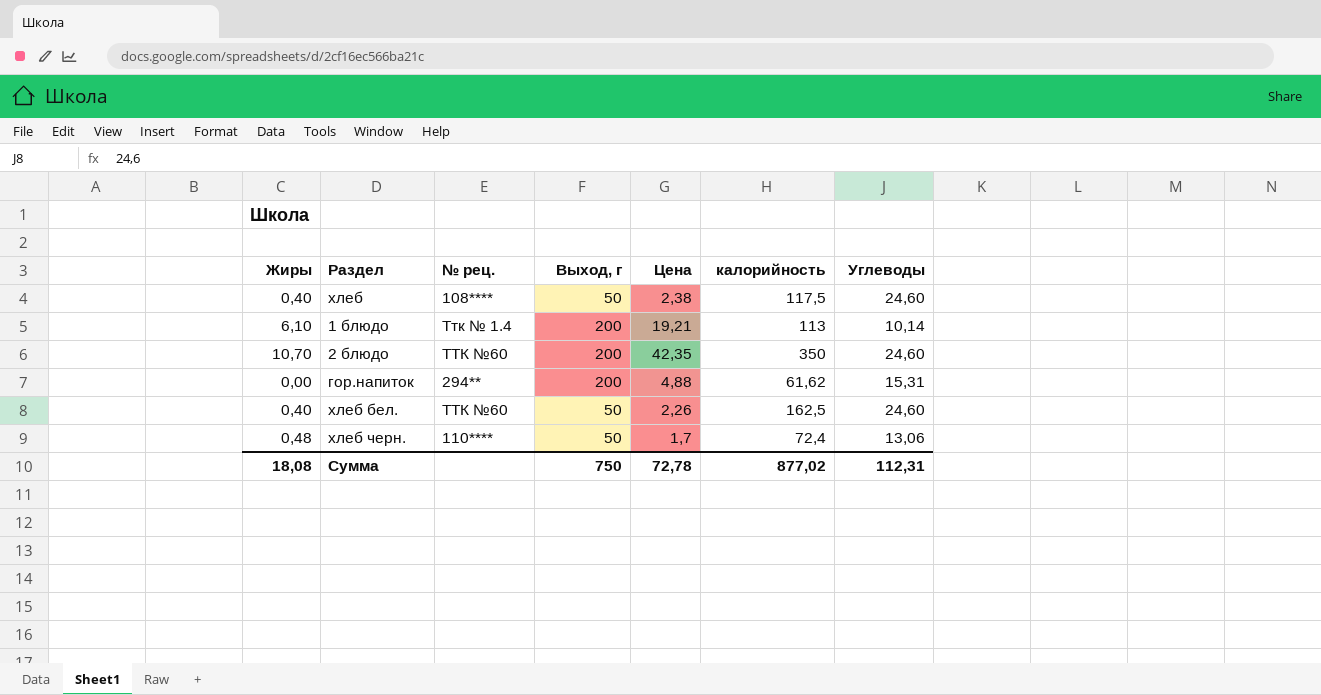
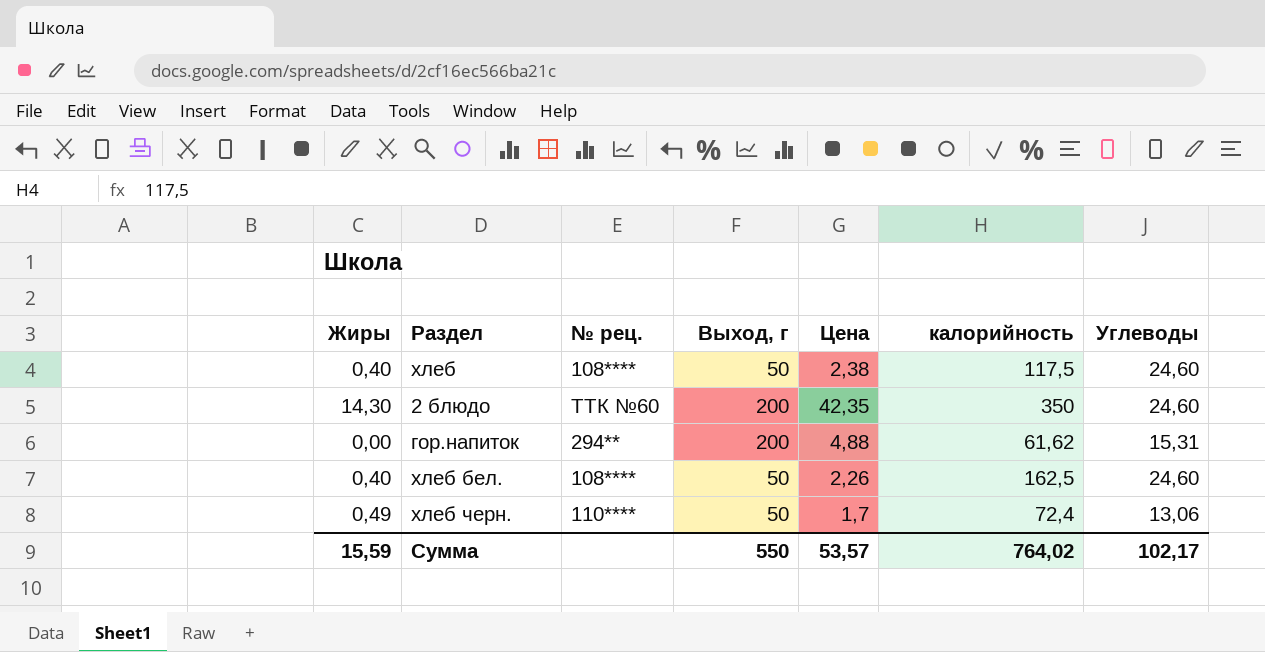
row 1 блюдо: 6,10 | Ттк № 1.4 | 200 | 19,21 | 113 | 10,14 -> none
2 блюдо | Жиры: 10,70 -> 14,30
хлеб бел. | № рец.: ТТК №60 -> 108****
хлеб черн. | Жиры: 0,48 -> 0,49
Сумма | Жиры: 18,08 -> 15,59
Сумма | Выход, г: 750 -> 550
Сумма | Цена: 72,78 -> 53,57
Сумма | калорийность: 877,02 -> 764,02
Сумма | Углеводы: 112,31 -> 102,17

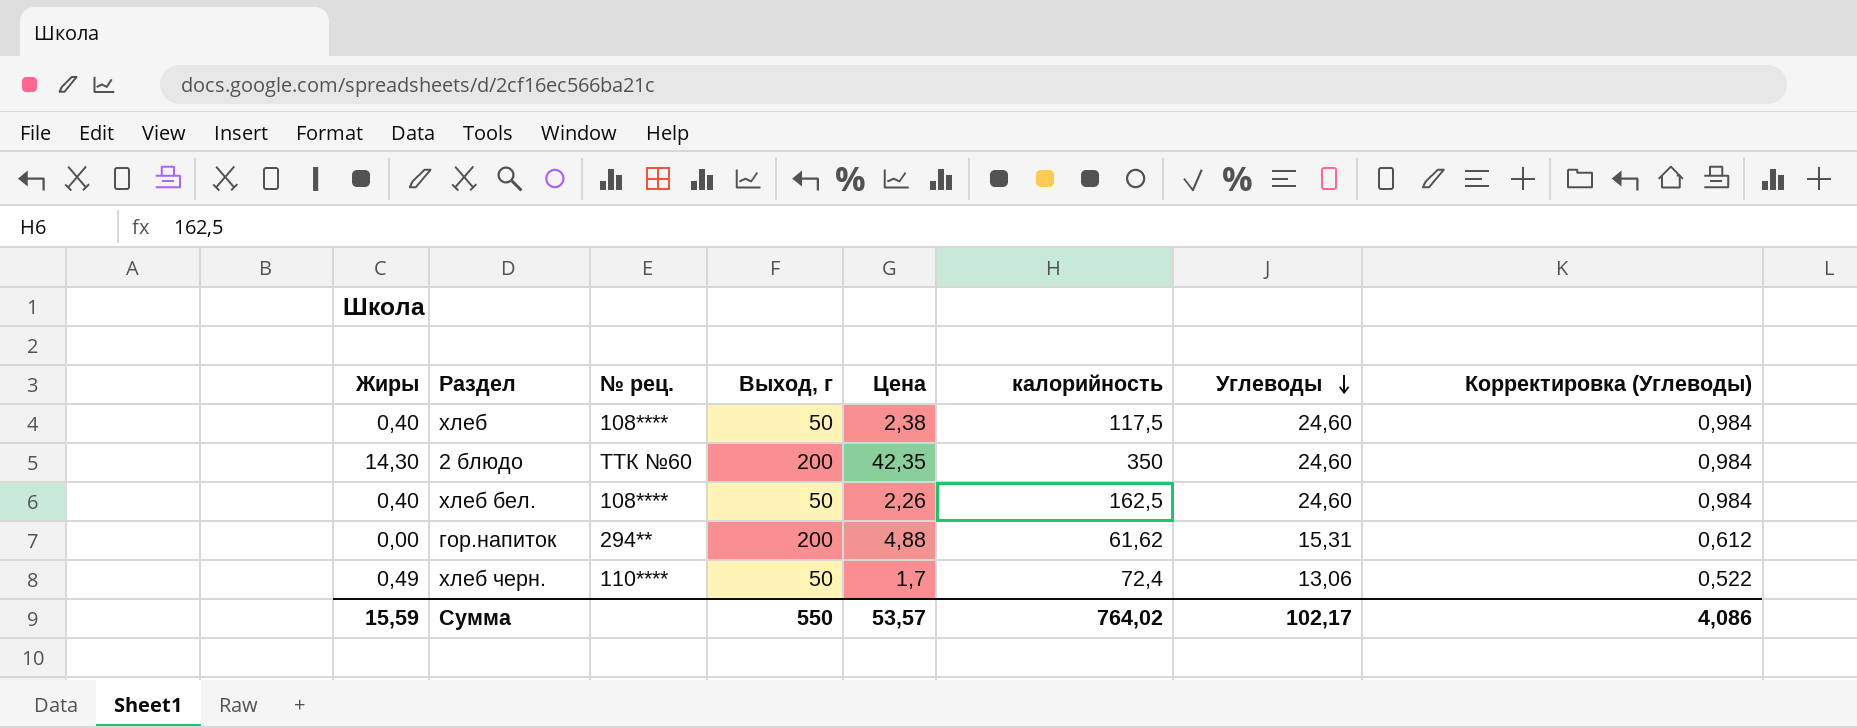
row order: none -> Углеводы descending
column Корректировка (Углеводы) | formula: none -> [Углеводы] * 0,04

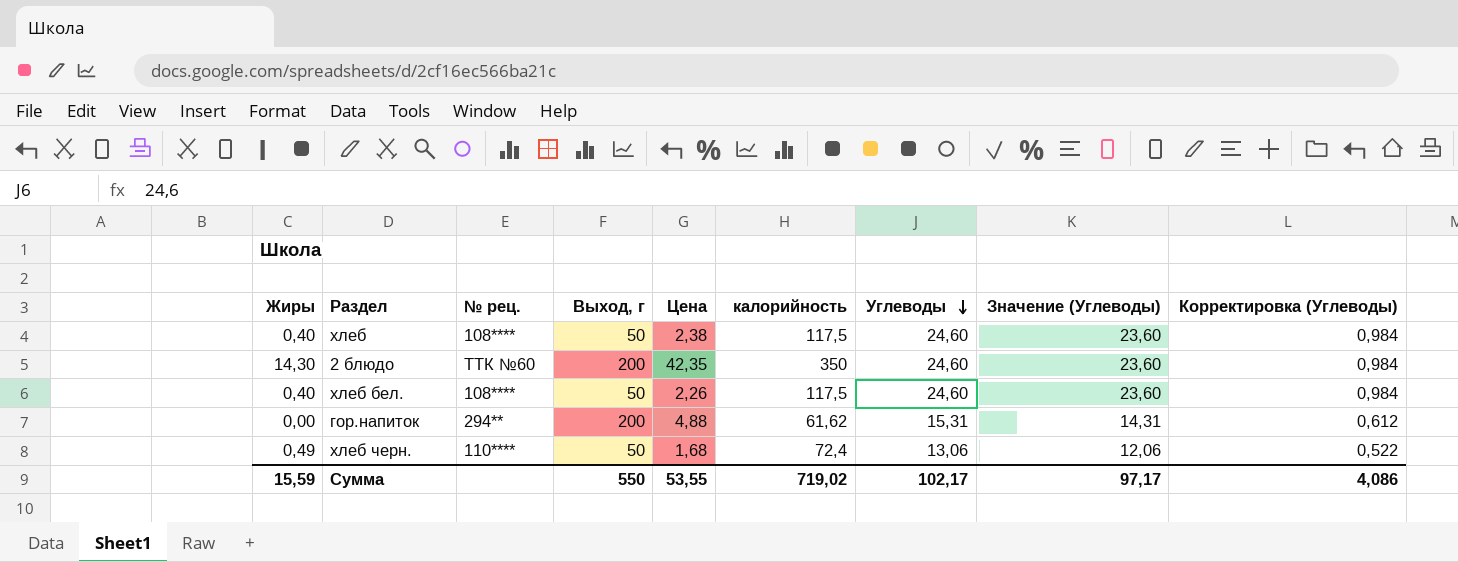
column Значение (Углеводы) | formula: none -> [Углеводы] - 1
хлеб бел. | калорийность: 162,5 -> 117,5
хлеб черн. | Цена: 1,7 -> 1,68
Сумма | Цена: 53,57 -> 53,55
Сумма | калорийность: 764,02 -> 719,02

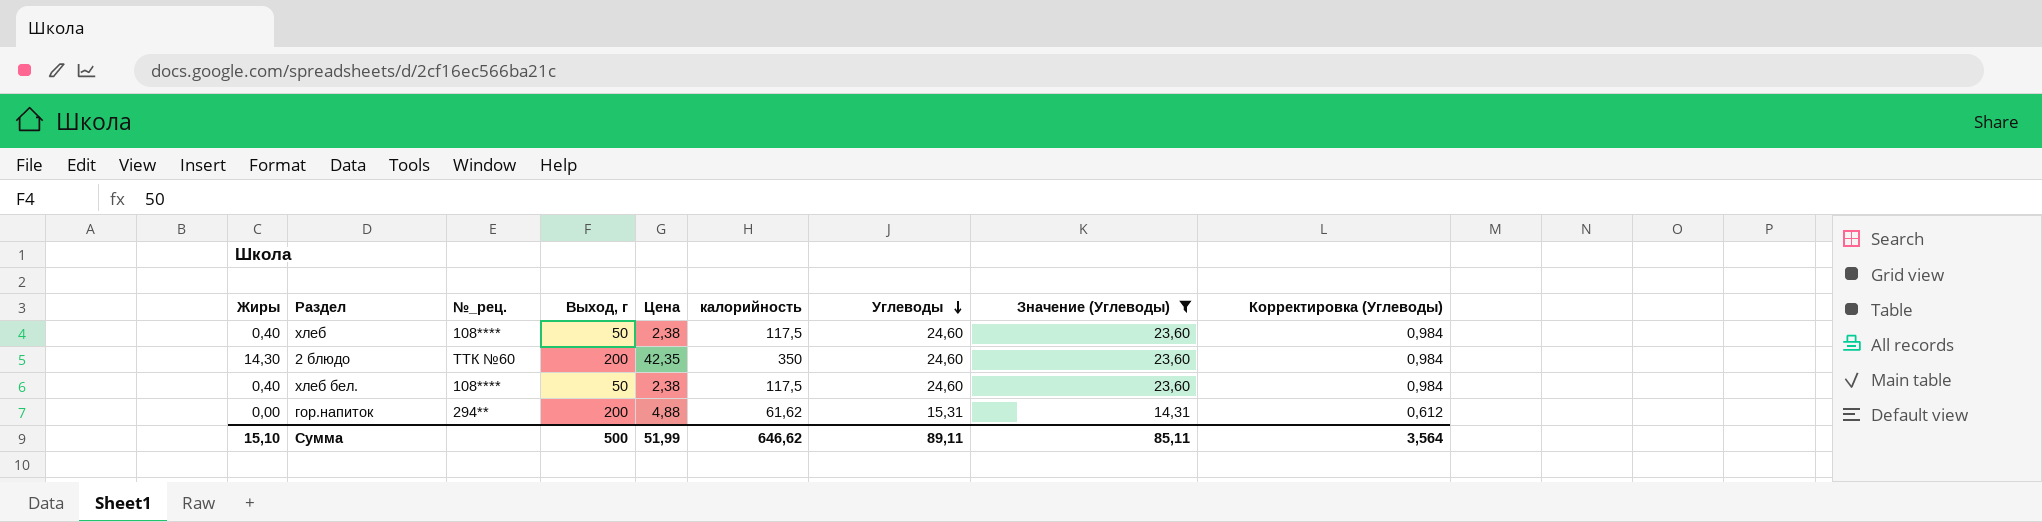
filter: none -> Значение (Углеводы) != 12,06
column name: № рец. -> №_рец.
хлеб бел. | Цена: 2,26 -> 2,38
Сумма | Жиры: 15,59 -> 15,10
Сумма | Выход, г: 550 -> 500
Сумма | Цена: 53,55 -> 51,99
Сумма | калорийность: 719,02 -> 646,62
Сумма | Углеводы: 102,17 -> 89,11
Сумма | Значение (Углеводы): 97,17 -> 85,11
Сумма | Корректировка (Углеводы): 4,086 -> 3,564

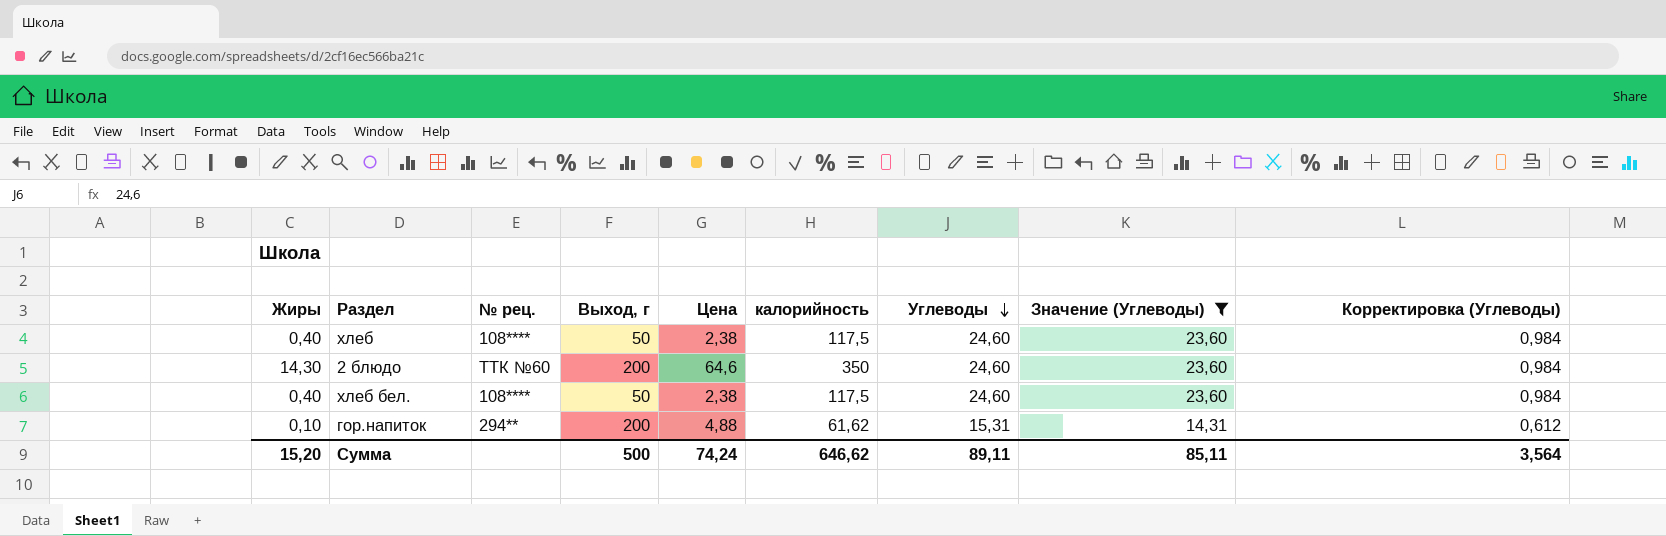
column name: №_рец. -> № рец.
2 блюдо | Цена: 42,35 -> 64,6
гор.напиток | Жиры: 0,00 -> 0,10
Сумма | Жиры: 15,10 -> 15,20
Сумма | Цена: 51,99 -> 74,24

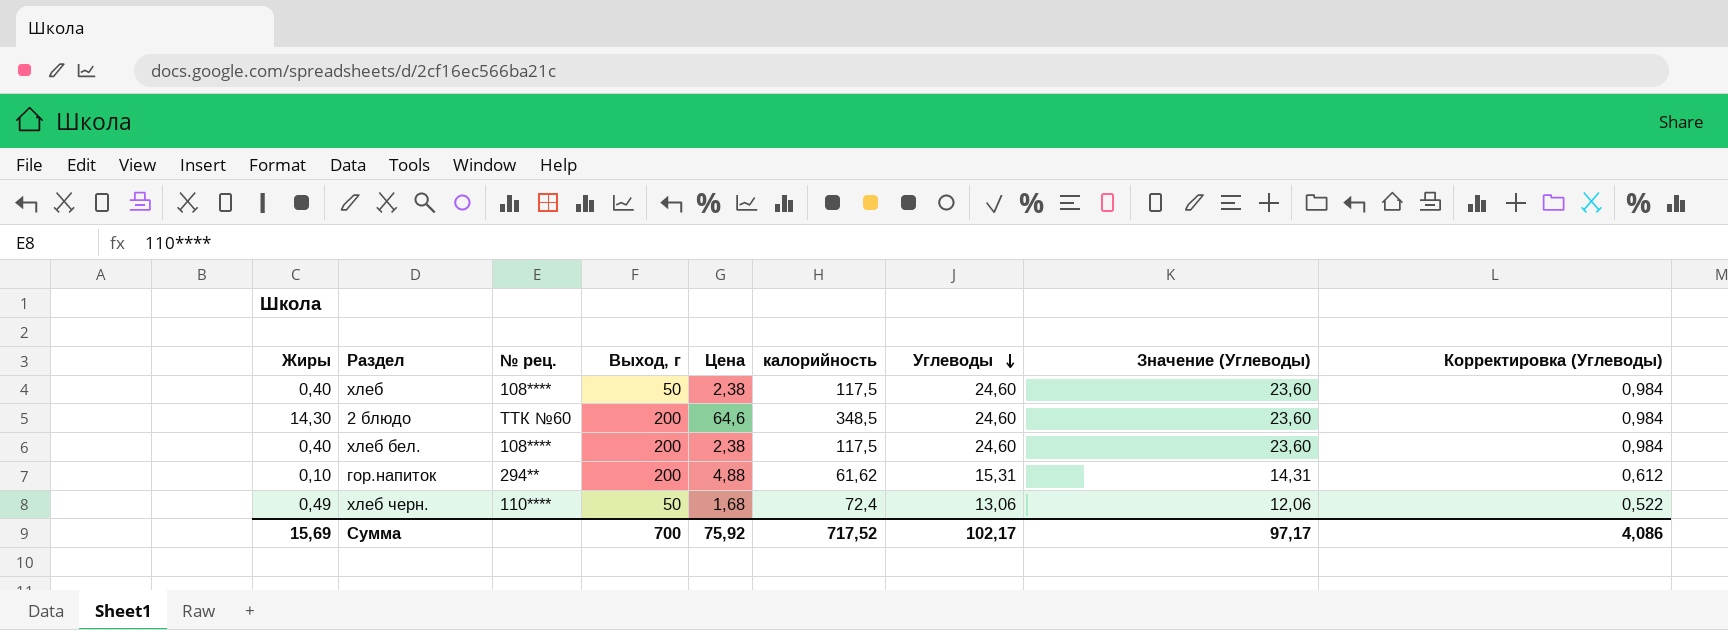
filter: Значение (Углеводы) != 12,06 -> none
2 блюдо | калорийность: 350 -> 348,5
хлеб бел. | Выход, г: 50 -> 200
Сумма | Жиры: 15,20 -> 15,69
Сумма | Выход, г: 500 -> 700
Сумма | Цена: 74,24 -> 75,92
Сумма | калорийность: 646,62 -> 717,52
Сумма | Углеводы: 89,11 -> 102,17
Сумма | Значение (Углеводы): 85,11 -> 97,17
Сумма | Корректировка (Углеводы): 3,564 -> 4,086

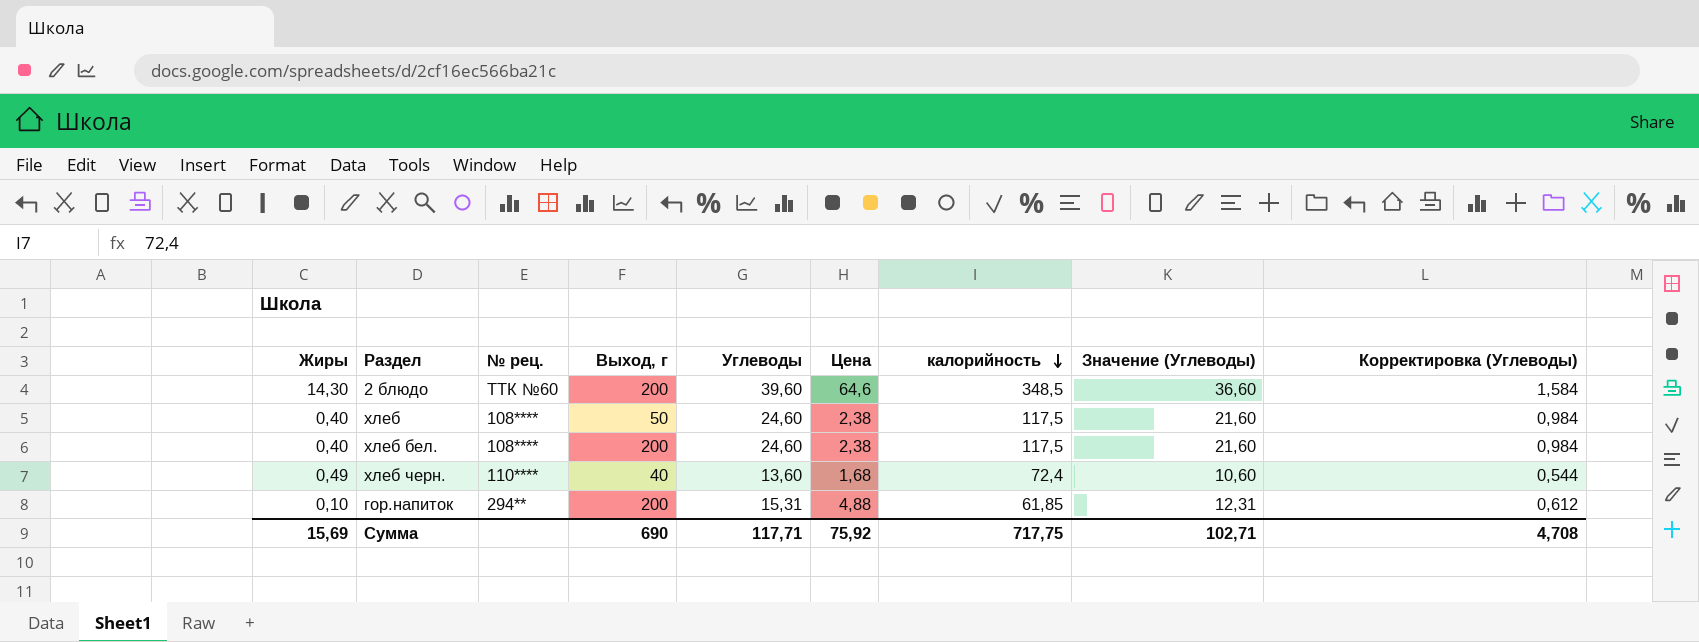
row order: Углеводы descending -> калорийность descending
column Углеводы | position: 7 -> 5
column Значение (Углеводы) | formula: [Углеводы] - 1 -> [Углеводы] - 3
2 блюдо | Углеводы: 24,60 -> 39,60
2 блюдо | Корректировка (Углеводы): 0,984 -> 1,584
хлеб черн. | Выход, г: 50 -> 40
хлеб черн. | Углеводы: 13,06 -> 13,60
хлеб черн. | Корректировка (Углеводы): 0,522 -> 0,544
гор.напиток | калорийность: 61,62 -> 61,85
Сумма | Выход, г: 700 -> 690
Сумма | Углеводы: 102,17 -> 117,71
Сумма | калорийность: 717,52 -> 717,75
Сумма | Значение (Углеводы): 97,17 -> 102,71
Сумма | Корректировка (Углеводы): 4,086 -> 4,708

